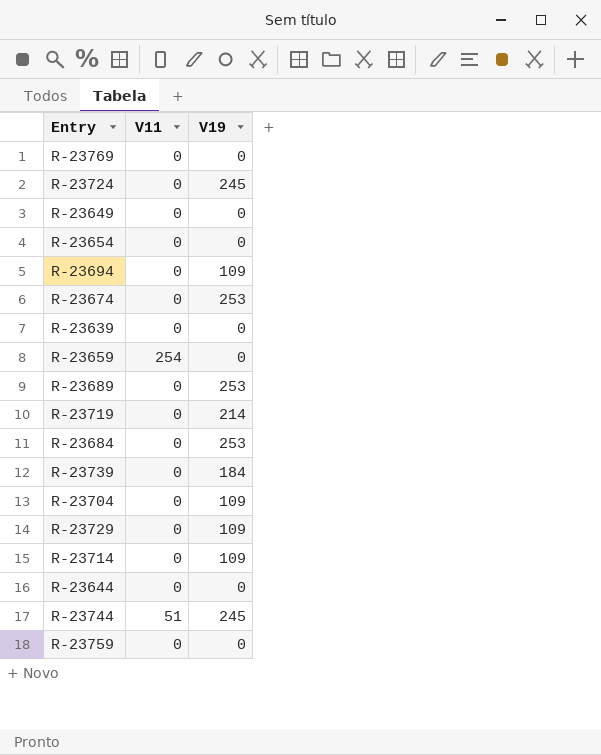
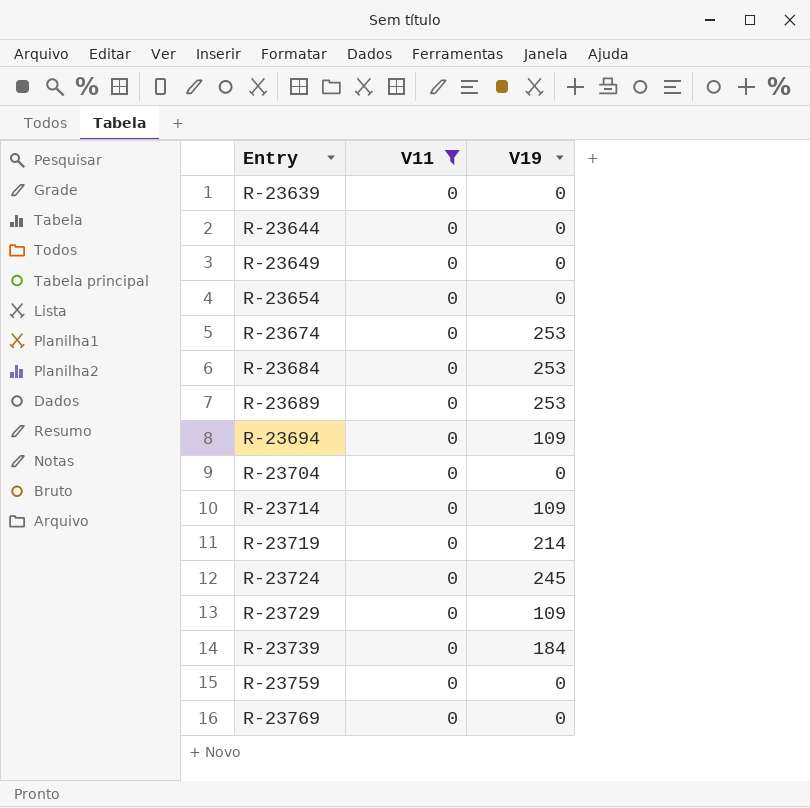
filter: none -> V11 = 0
row order: none -> Entry ascending
R-23704 | V19: 109 -> 0

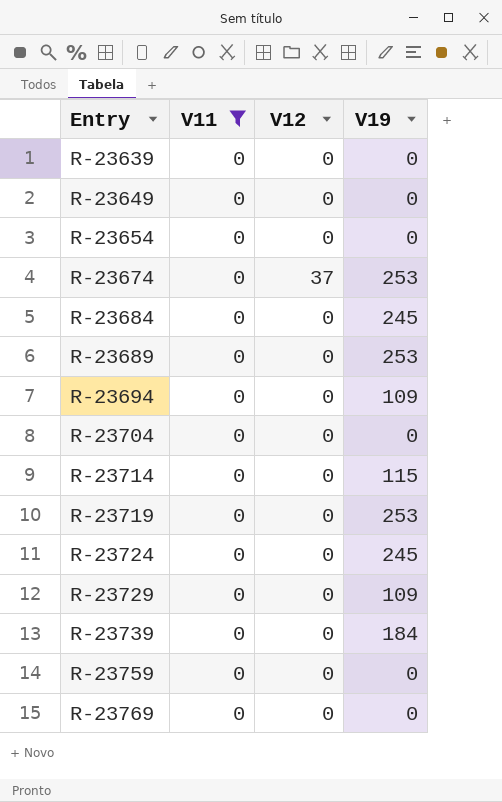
column V12 | position: none -> 3
row R-23644: 0 | 0 -> none
R-23684 | V19: 253 -> 245
R-23714 | V19: 109 -> 115
R-23719 | V19: 214 -> 253

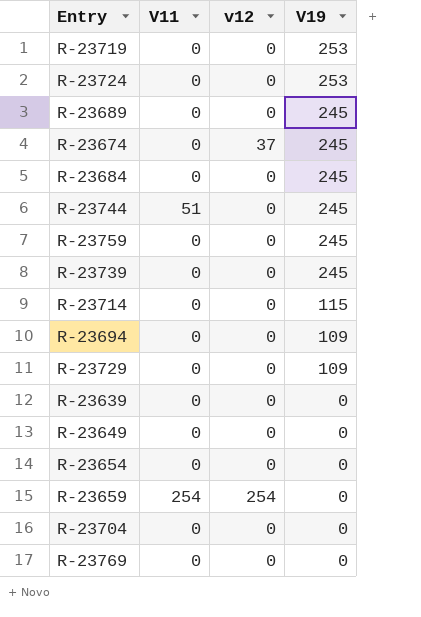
filter: V11 = 0 -> none
row order: Entry ascending -> V19 descending
column name: V12 -> v12
R-23724 | V19: 245 -> 253
R-23689 | V19: 253 -> 245
R-23674 | V19: 253 -> 245
R-23759 | V19: 0 -> 245
R-23739 | V19: 184 -> 245

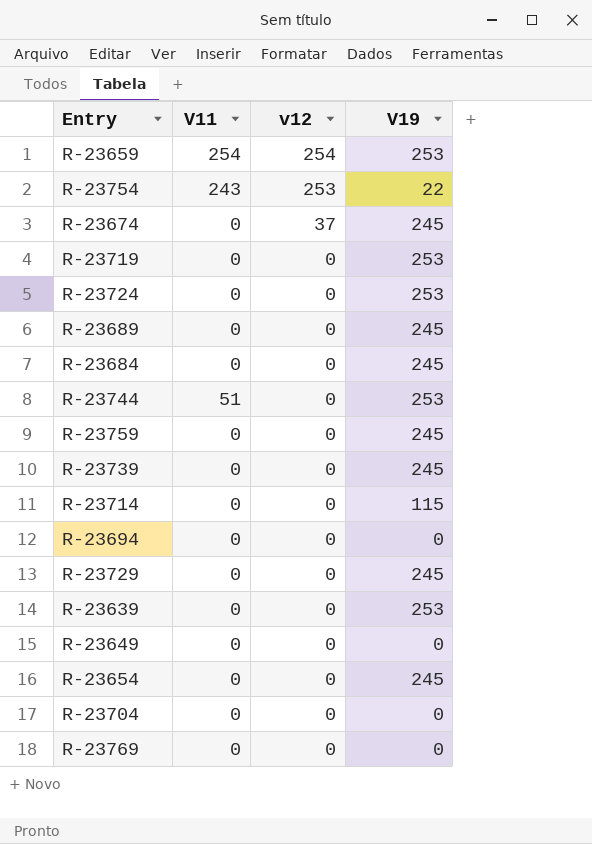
row order: V19 descending -> v12 descending
R-23659 | V19: 0 -> 253
row R-23754: none -> 243 | 253 | 22
R-23744 | V19: 245 -> 253
R-23694 | V19: 109 -> 0
R-23729 | V19: 109 -> 245
R-23639 | V19: 0 -> 253
R-23654 | V19: 0 -> 245

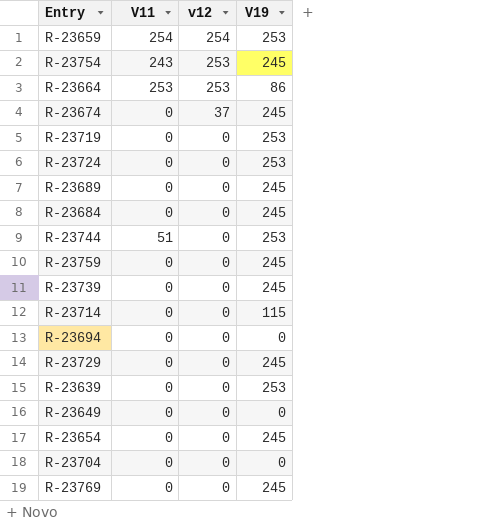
R-23754 | V19: 22 -> 245
row R-23664: none -> 253 | 253 | 86
R-23769 | V19: 0 -> 245

